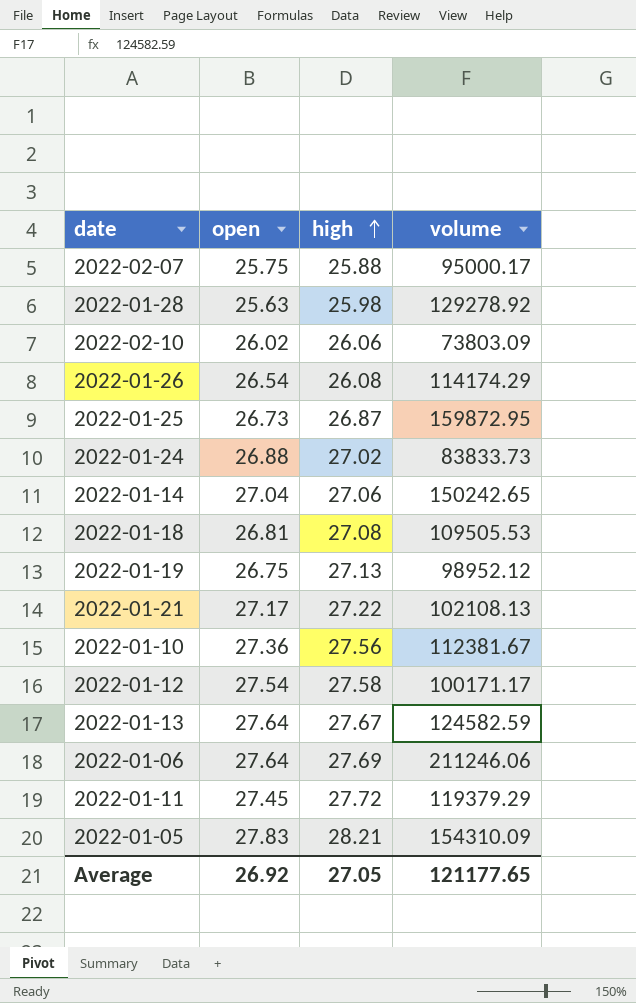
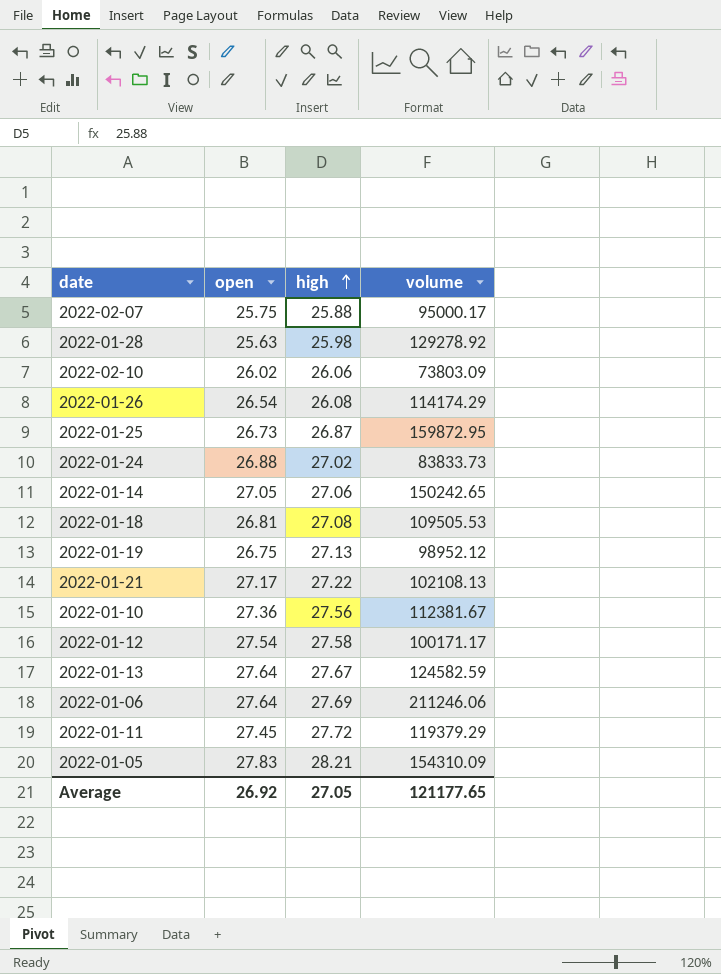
2022-01-14 | open: 27.04 -> 27.05

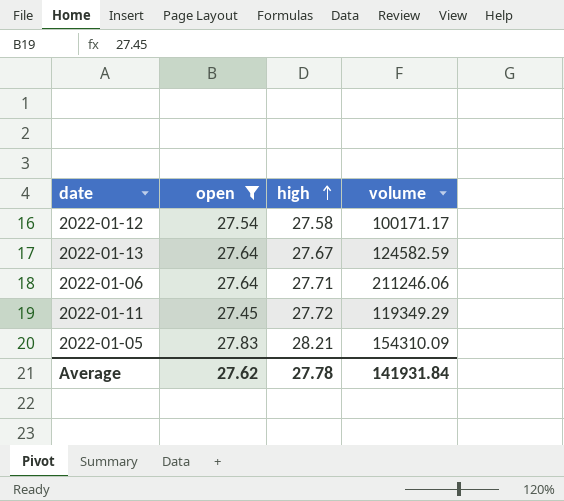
filter: none -> open >= 27.45
2022-01-06 | high: 27.69 -> 27.71
2022-01-11 | volume: 119379.29 -> 119349.29
Average | open: 26.92 -> 27.62
Average | high: 27.05 -> 27.78
Average | volume: 121177.65 -> 141931.84

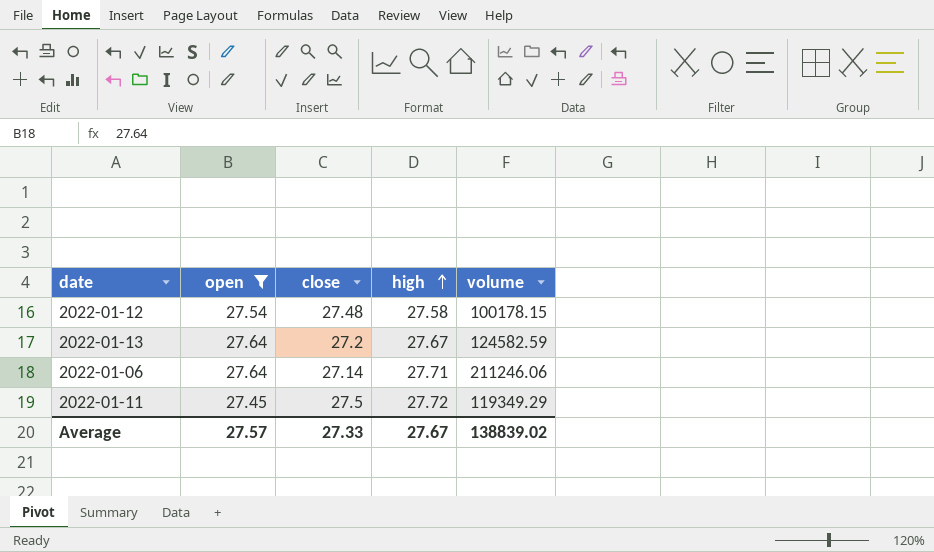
column close | position: none -> 3
row 2022-01-05: 27.83 | 28.21 | 154310.09 -> none
2022-01-12 | volume: 100171.17 -> 100178.15
Average | open: 27.62 -> 27.57
Average | high: 27.78 -> 27.67
Average | volume: 141931.84 -> 138839.02

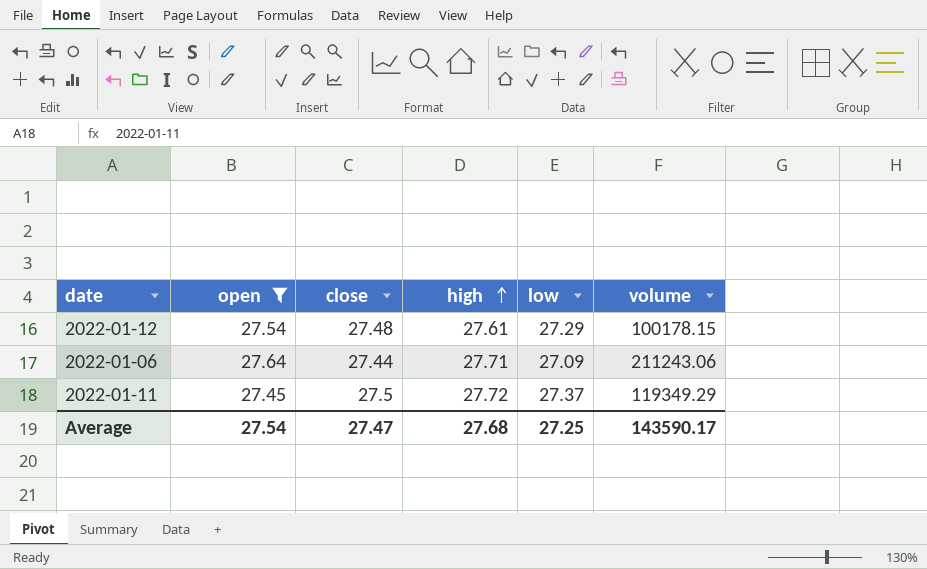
column low | position: none -> 5
row 2022-01-13: 27.64 | 27.2 | 27.67 | 124582.59 -> none
2022-01-12 | high: 27.58 -> 27.61
2022-01-06 | close: 27.14 -> 27.44
2022-01-06 | volume: 211246.06 -> 211243.06
Average | open: 27.57 -> 27.54
Average | close: 27.33 -> 27.47
Average | high: 27.67 -> 27.68
Average | volume: 138839.02 -> 143590.17

